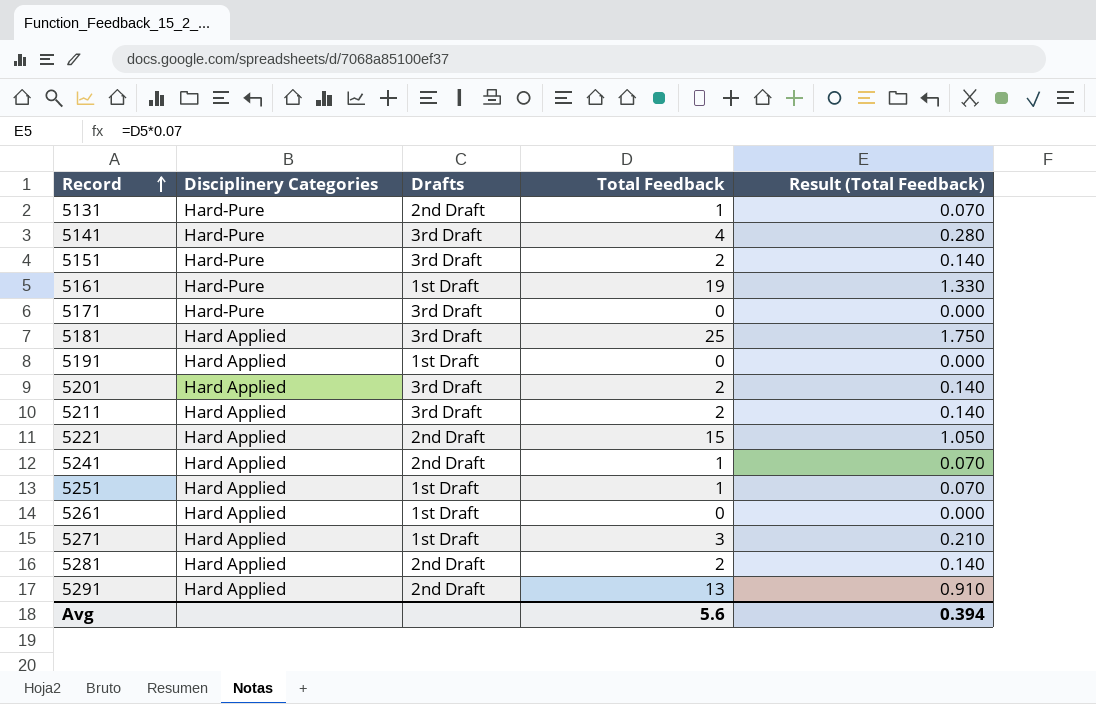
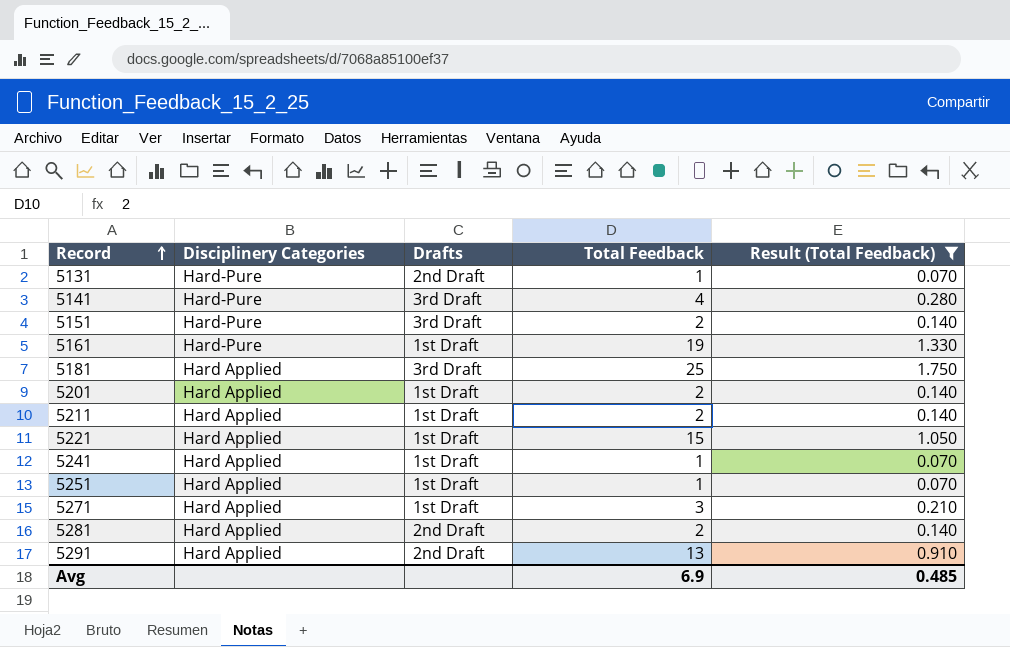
filter: none -> Result (Total Feedback) != 0.000
5201 | Drafts: 3rd Draft -> 1st Draft
5211 | Drafts: 3rd Draft -> 1st Draft
5221 | Drafts: 2nd Draft -> 1st Draft
5241 | Drafts: 2nd Draft -> 1st Draft
Avg | Total Feedback: 5.6 -> 6.9
Avg | Result (Total Feedback): 0.394 -> 0.485

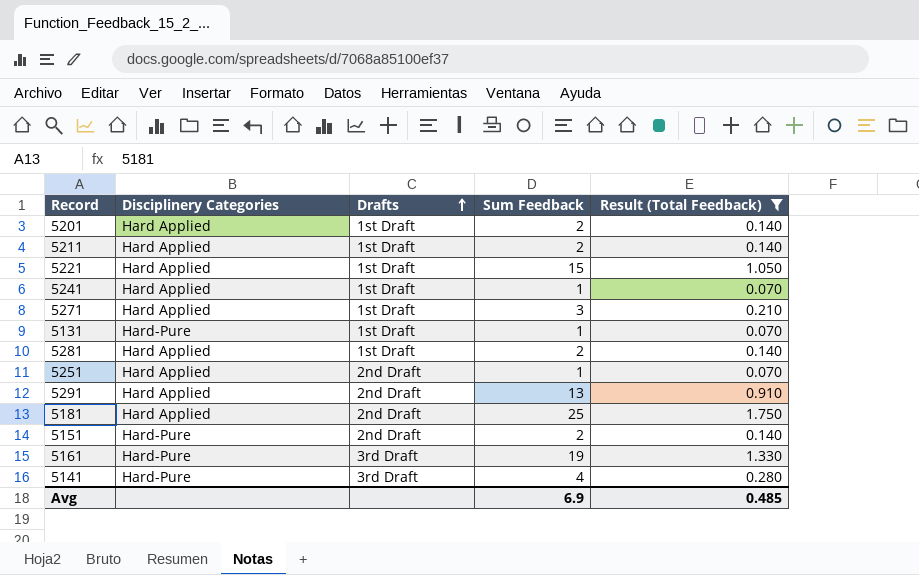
row order: Record ascending -> Drafts ascending
column name: Total Feedback -> Sum Feedback
5131 | Drafts: 2nd Draft -> 1st Draft
5281 | Drafts: 2nd Draft -> 1st Draft
5251 | Drafts: 1st Draft -> 2nd Draft
5181 | Drafts: 3rd Draft -> 2nd Draft
5151 | Drafts: 3rd Draft -> 2nd Draft
5161 | Drafts: 1st Draft -> 3rd Draft

